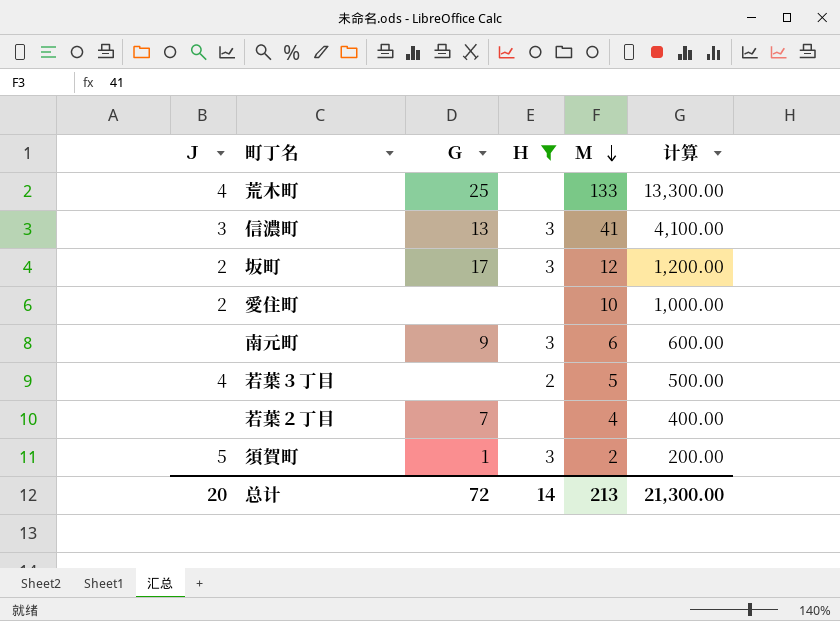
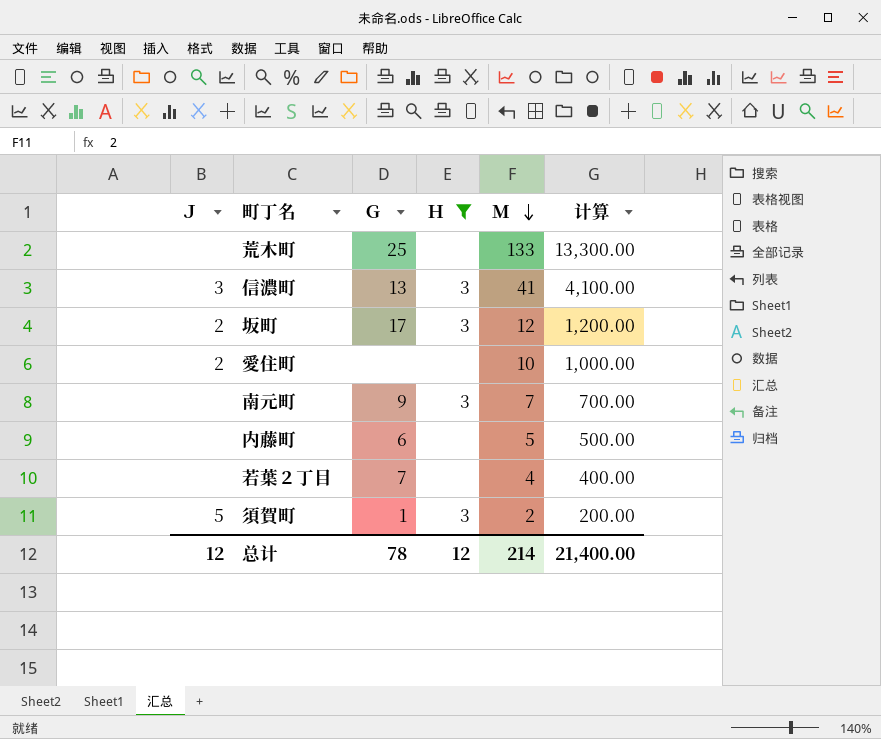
row 若葉３丁目: 4 | none | 2 | 5 | 500.00 -> none
荒木町 | Ｊ: 4 -> none
南元町 | Ｍ: 6 -> 7
南元町 | 计算: 600.00 -> 700.00
row 内藤町: none -> none | 6 | none | 5 | 500.00
总计 | Ｊ: 20 -> 12
总计 | Ｇ: 72 -> 78
总计 | Ｈ: 14 -> 12
总计 | Ｍ: 213 -> 214
总计 | 计算: 21,300.00 -> 21,400.00

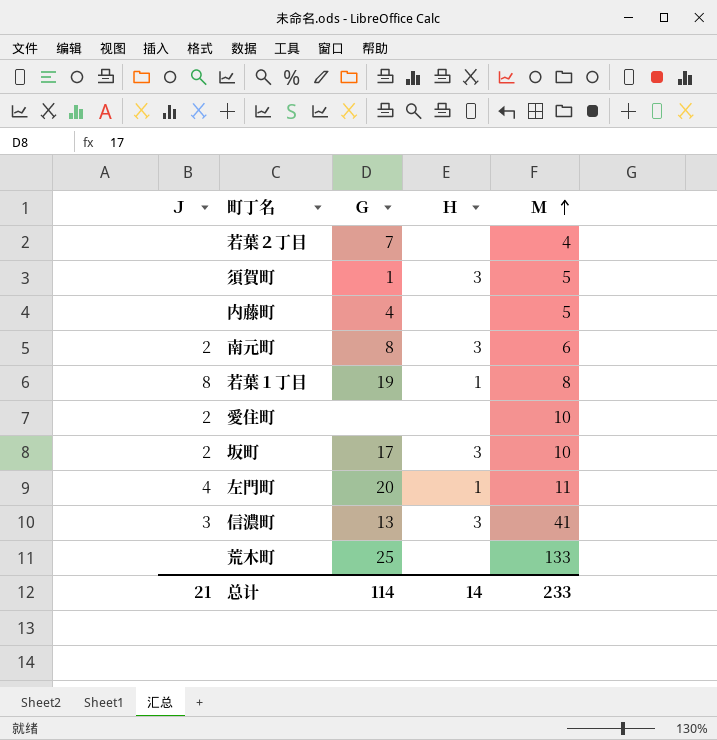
filter: Ｈ != 1 -> none
row order: Ｍ descending -> Ｍ ascending
column 计算 | formula: [Ｍ] * 100 -> none
須賀町 | Ｊ: 5 -> none
須賀町 | Ｍ: 2 -> 5
内藤町 | Ｇ: 6 -> 4
南元町 | Ｊ: none -> 2
南元町 | Ｇ: 9 -> 8
南元町 | Ｍ: 7 -> 6
坂町 | Ｍ: 12 -> 10
总计 | Ｊ: 12 -> 21
总计 | Ｇ: 78 -> 114
总计 | Ｈ: 12 -> 14
总计 | Ｍ: 214 -> 233

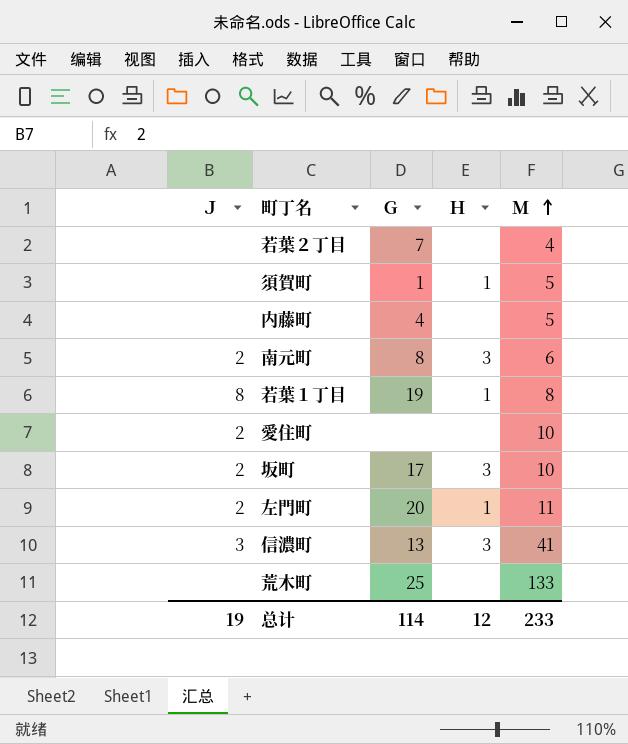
須賀町 | Ｈ: 3 -> 1
左門町 | Ｊ: 4 -> 2
总计 | Ｊ: 21 -> 19
总计 | Ｈ: 14 -> 12

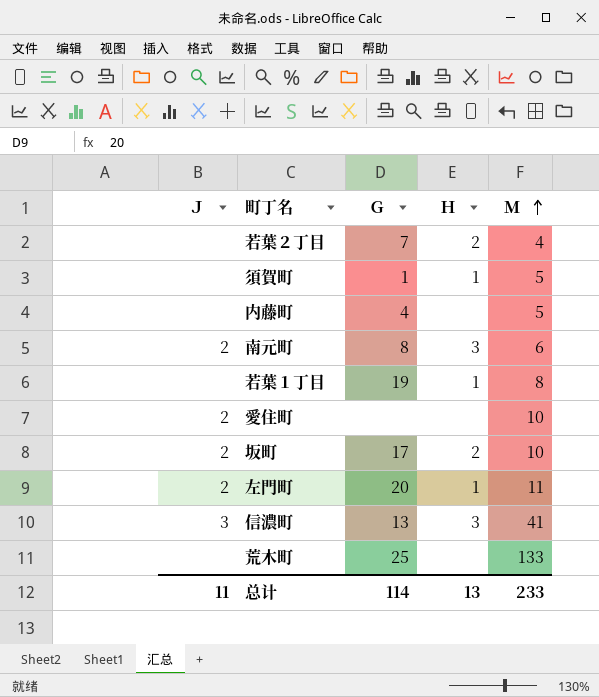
若葉２丁目 | Ｈ: none -> 2
若葉１丁目 | Ｊ: 8 -> none
坂町 | Ｈ: 3 -> 2
总计 | Ｊ: 19 -> 11
总计 | Ｈ: 12 -> 13

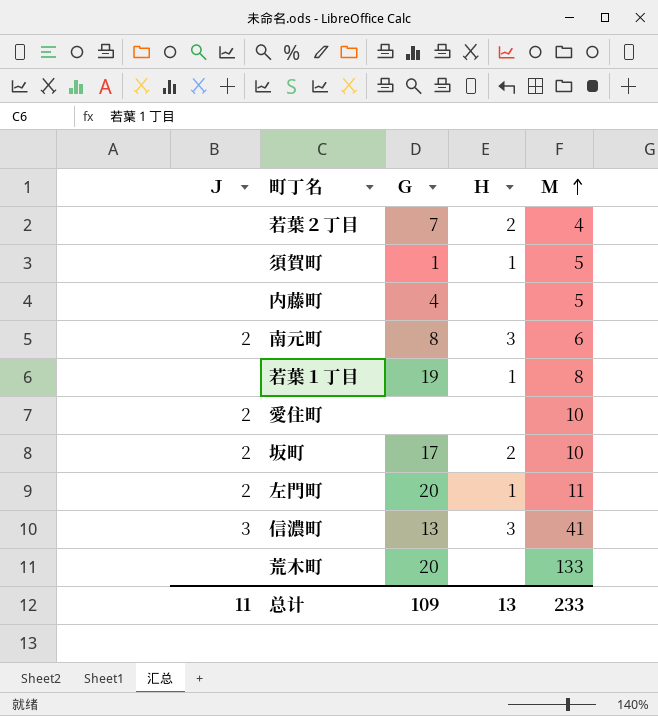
荒木町 | Ｇ: 25 -> 20
总计 | Ｇ: 114 -> 109

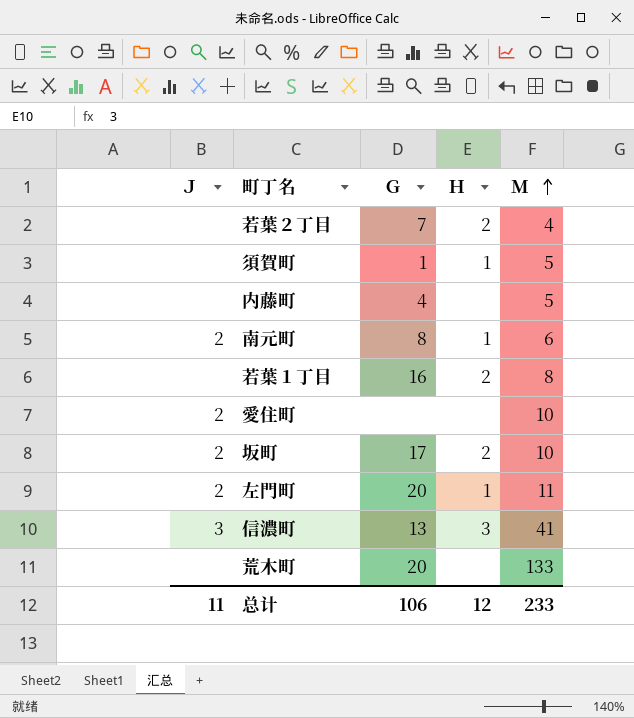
南元町 | Ｈ: 3 -> 1
若葉１丁目 | Ｇ: 19 -> 16
若葉１丁目 | Ｈ: 1 -> 2
总计 | Ｇ: 109 -> 106
总计 | Ｈ: 13 -> 12

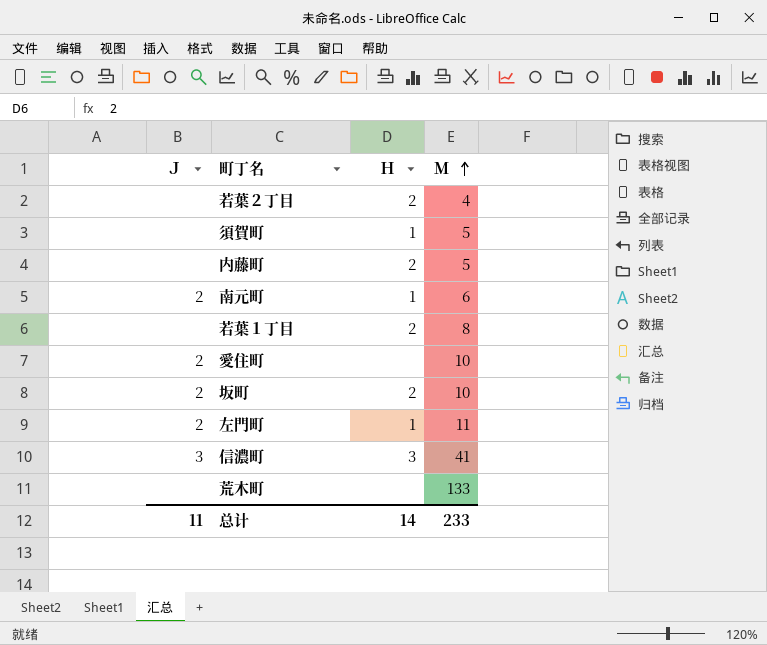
column Ｇ | position: 3 -> none
内藤町 | Ｈ: none -> 2
总计 | Ｈ: 12 -> 14

